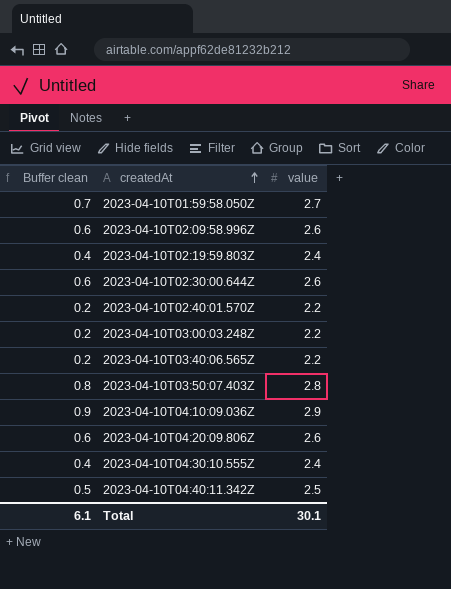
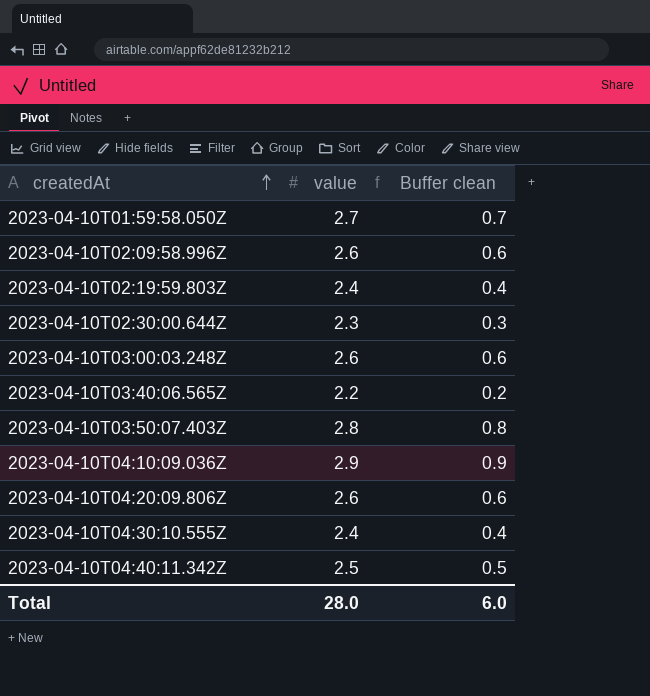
column Buffer clean | position: 1 -> 3
row 2023-04-10T02:40:01.570Z: 0.2 | 2.2 -> none
2023-04-10T02:30:00.644Z | value: 2.6 -> 2.3
2023-04-10T02:30:00.644Z | Buffer clean: 0.6 -> 0.3
2023-04-10T03:00:03.248Z | value: 2.2 -> 2.6
2023-04-10T03:00:03.248Z | Buffer clean: 0.2 -> 0.6
Total | value: 30.1 -> 28.0
Total | Buffer clean: 6.1 -> 6.0

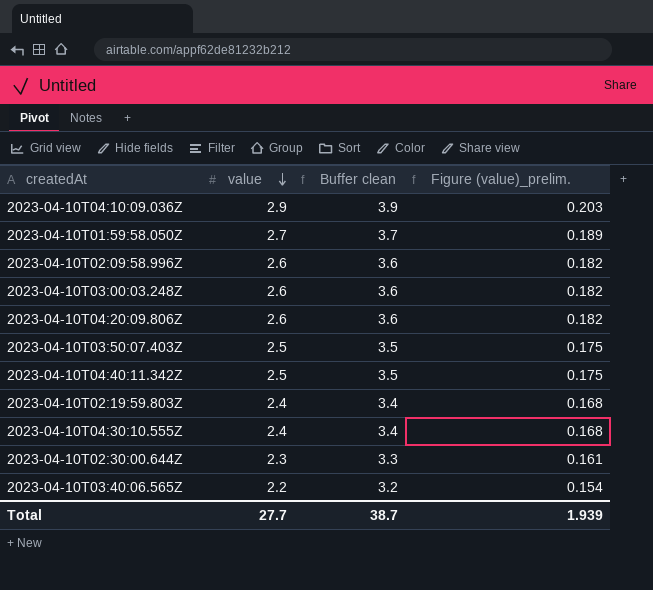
row order: createdAt ascending -> value descending
column Buffer clean | formula: [value] - 2 -> [value] + 1
column Figure (value)_prelim. | formula: none -> [value] * 0.07
2023-04-10T03:50:07.403Z | value: 2.8 -> 2.5
Total | value: 28.0 -> 27.7
Total | Buffer clean: 6.0 -> 38.7

